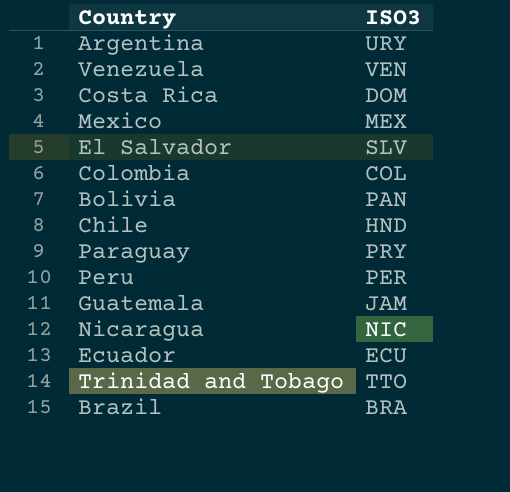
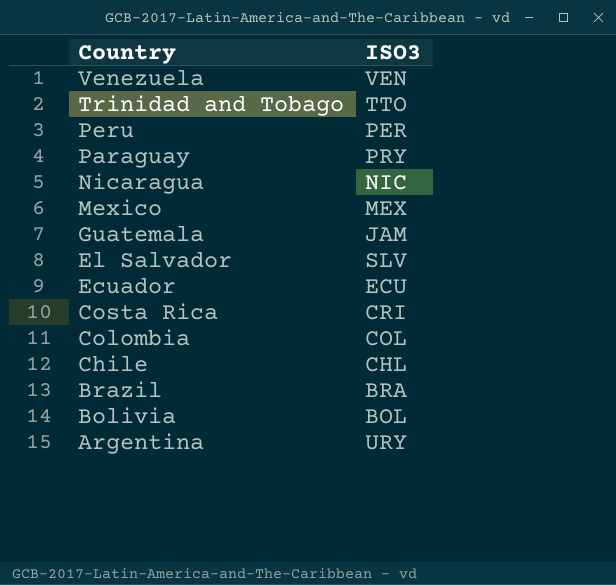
row order: none -> Country descending
Costa Rica | ISO3: DOM -> CRI
Chile | ISO3: HND -> CHL
Bolivia | ISO3: PAN -> BOL

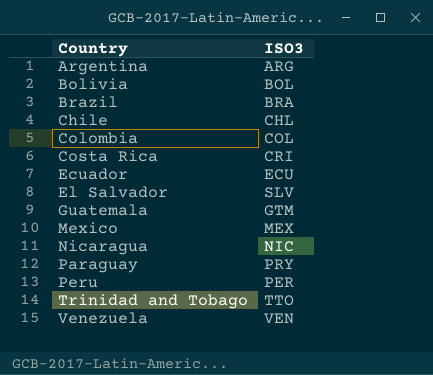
row order: Country descending -> Country ascending
Argentina | ISO3: URY -> ARG
Guatemala | ISO3: JAM -> GTM

